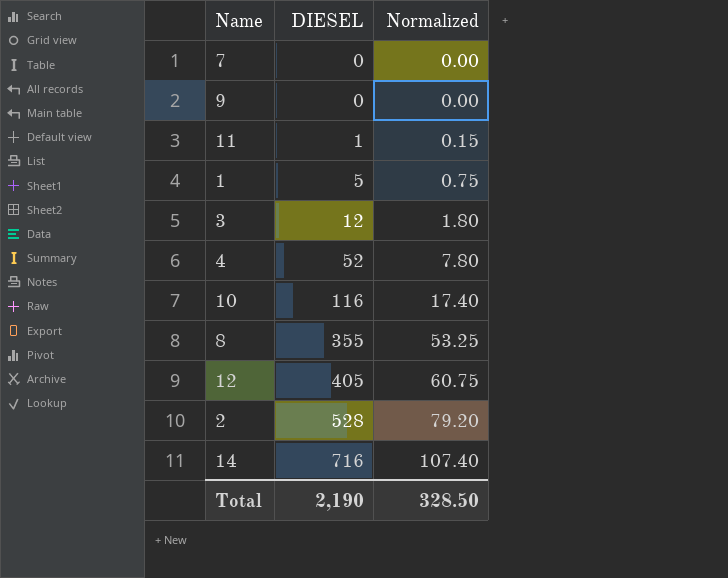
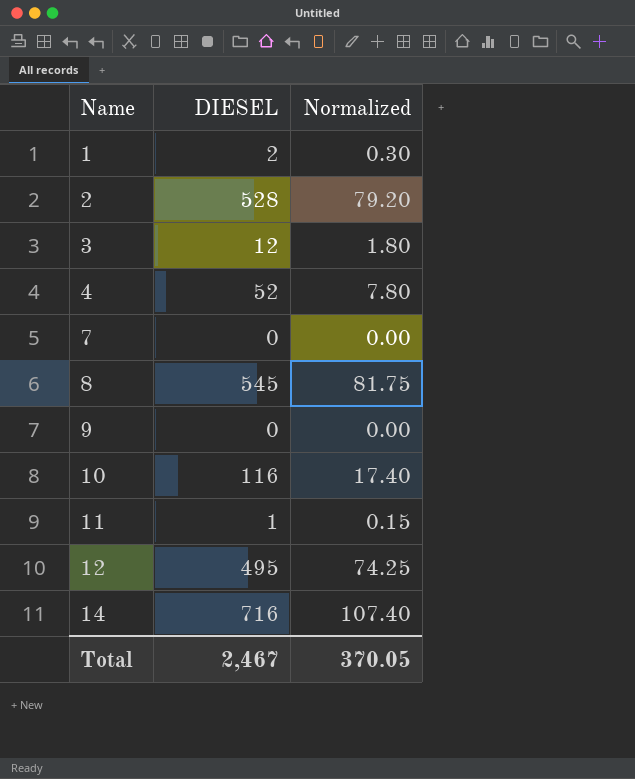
row order: DIESEL ascending -> Name ascending
1 | DIESEL: 5 -> 2
1 | Normalized: 0.75 -> 0.30
8 | DIESEL: 355 -> 545
8 | Normalized: 53.25 -> 81.75
12 | DIESEL: 405 -> 495
12 | Normalized: 60.75 -> 74.25
Total | DIESEL: 2,190 -> 2,467
Total | Normalized: 328.50 -> 370.05

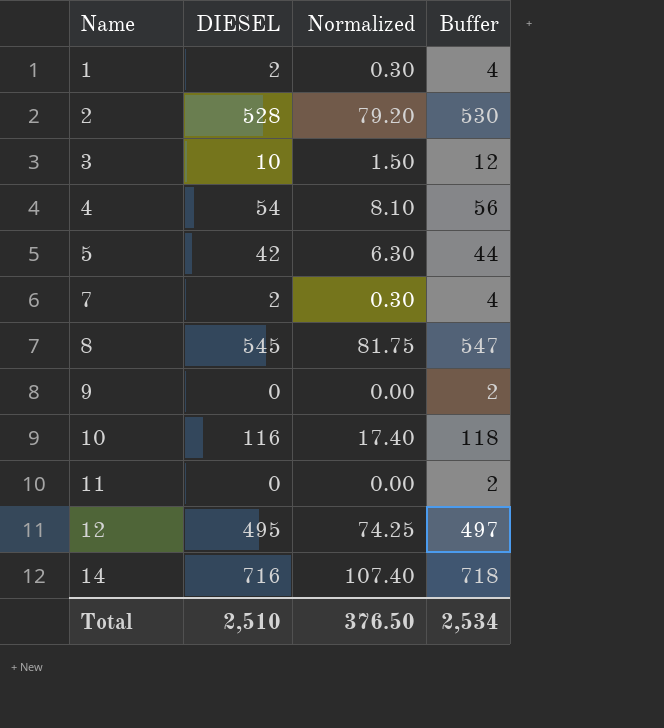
column Buffer | formula: none -> [DIESEL] + 2
3 | DIESEL: 12 -> 10
3 | Normalized: 1.80 -> 1.50
4 | DIESEL: 52 -> 54
4 | Normalized: 7.80 -> 8.10
row 5: none -> 42 | 6.30 | 44
7 | DIESEL: 0 -> 2
7 | Normalized: 0.00 -> 0.30
11 | DIESEL: 1 -> 0
11 | Normalized: 0.15 -> 0.00
Total | DIESEL: 2,467 -> 2,510
Total | Normalized: 370.05 -> 376.50

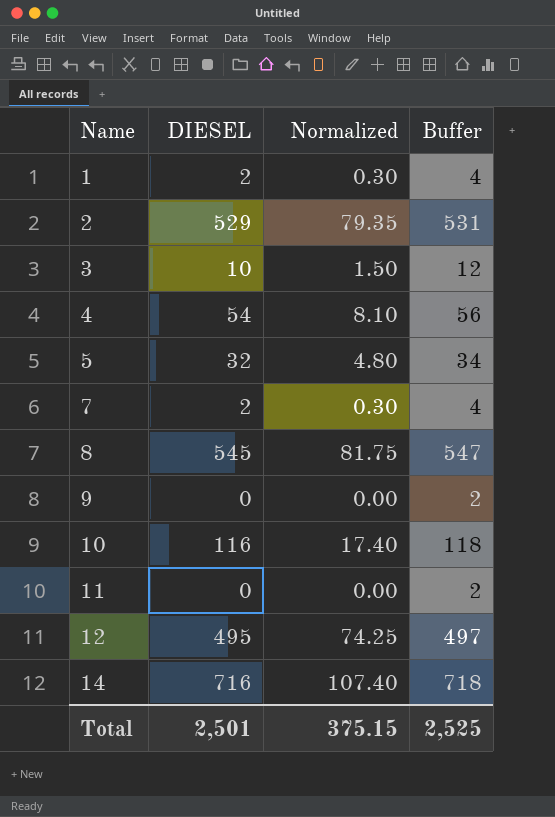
2 | DIESEL: 528 -> 529
2 | Normalized: 79.20 -> 79.35
2 | Buffer: 530 -> 531
5 | DIESEL: 42 -> 32
5 | Normalized: 6.30 -> 4.80
5 | Buffer: 44 -> 34
Total | DIESEL: 2,510 -> 2,501
Total | Normalized: 376.50 -> 375.15
Total | Buffer: 2,534 -> 2,525

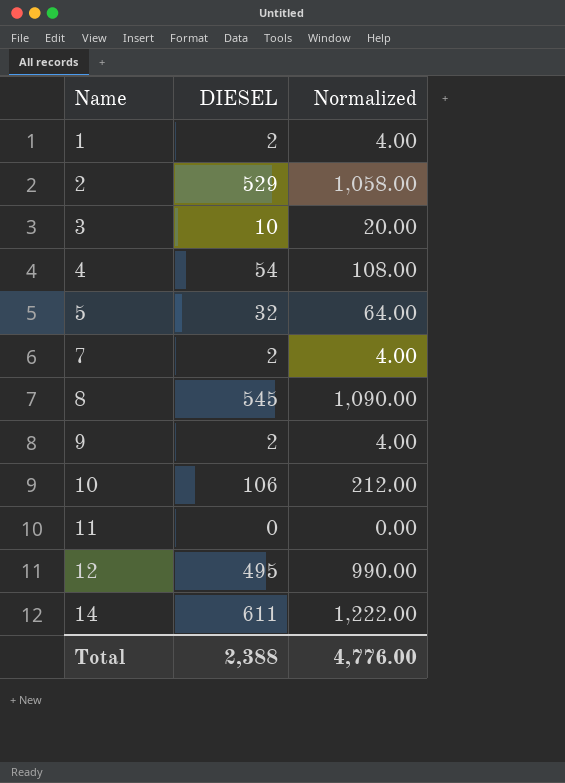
column Buffer | formula: [DIESEL] + 2 -> none
column Normalized | formula: [DIESEL] * 0.15 -> [DIESEL] * 2
9 | DIESEL: 0 -> 2
10 | DIESEL: 116 -> 106
14 | DIESEL: 716 -> 611
Total | DIESEL: 2,501 -> 2,388
Total | Normalized: 375.15 -> 4,776.00

